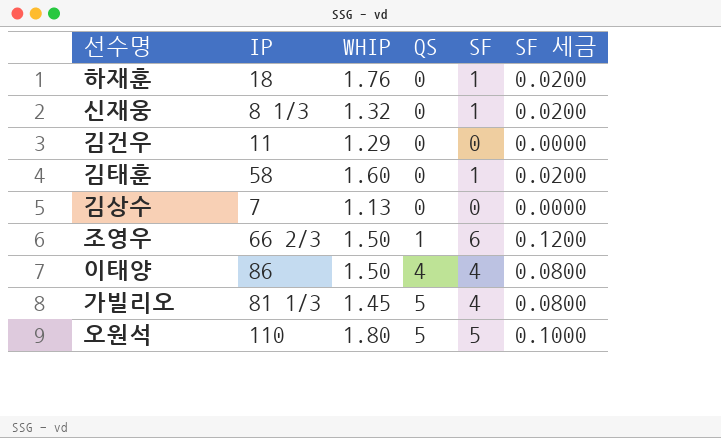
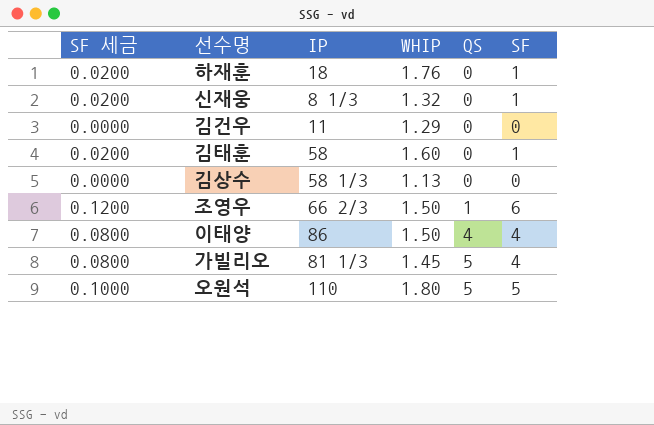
column SF 세금 | position: 6 -> 1
김상수 | IP: 7 -> 58 1/3

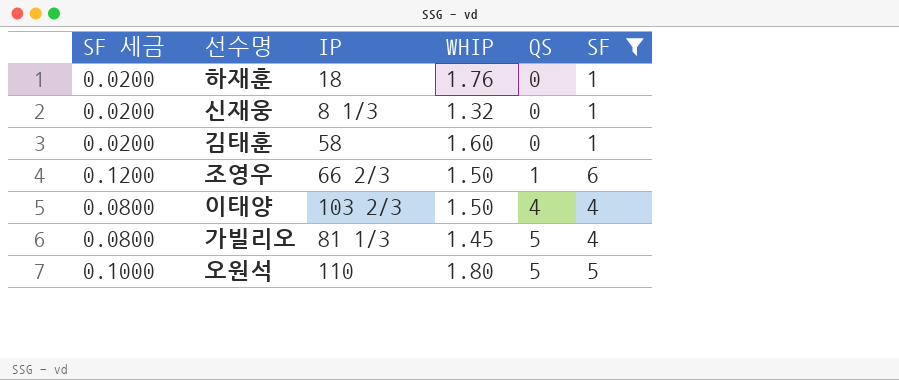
filter: none -> SF != 0
이태양 | IP: 86 -> 103 2/3

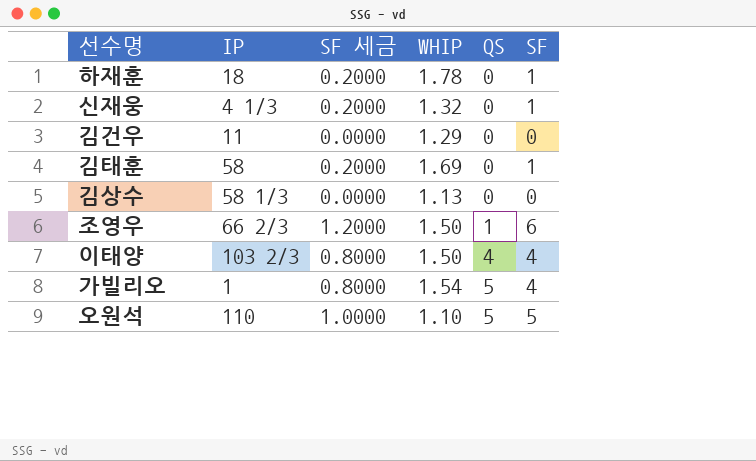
filter: SF != 0 -> none
column SF 세금 | formula: [SF] * 0.02 -> [SF] * 0.2
column SF 세금 | position: 1 -> 3
하재훈 | WHIP: 1.76 -> 1.78
신재웅 | IP: 8 1/3 -> 4 1/3
김태훈 | WHIP: 1.60 -> 1.69
가빌리오 | IP: 81 1/3 -> 1
가빌리오 | WHIP: 1.45 -> 1.54
오원석 | WHIP: 1.80 -> 1.10

